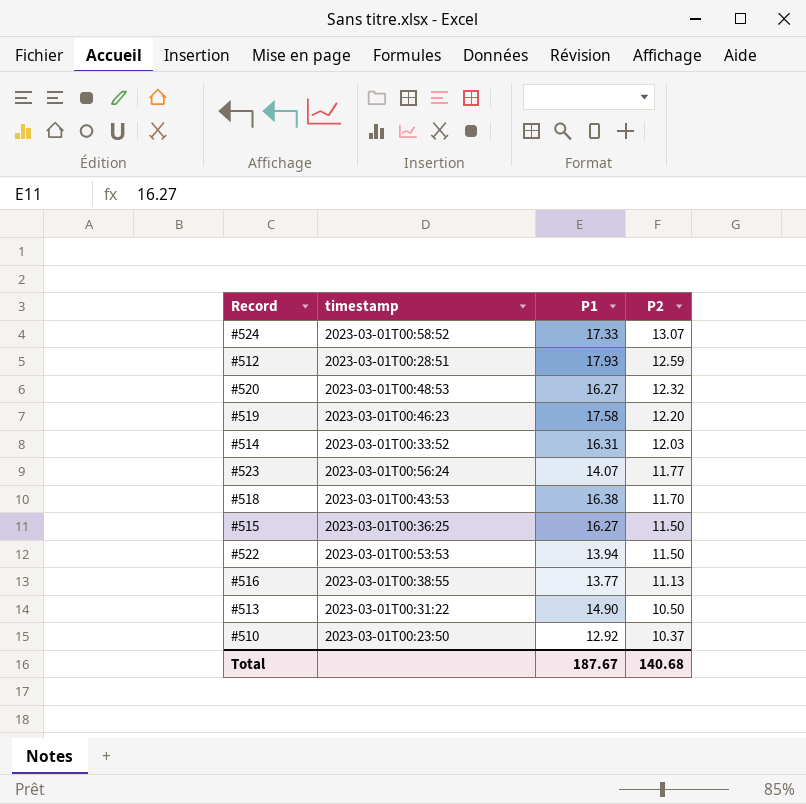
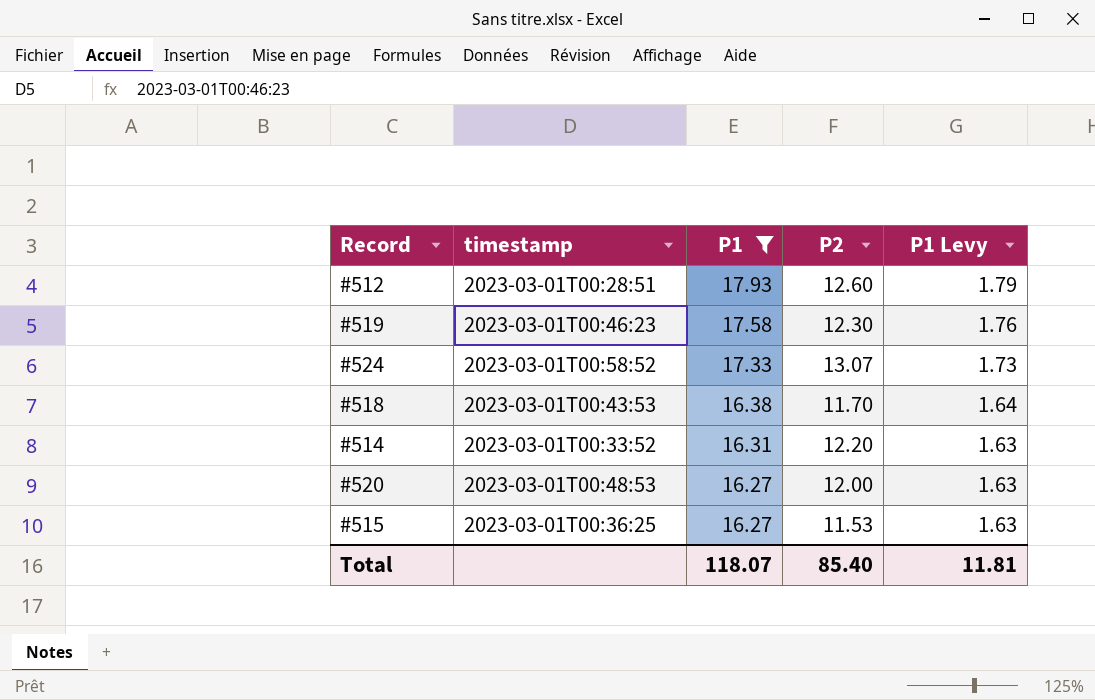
filter: none -> P1 >= 16.27
row order: P2 descending -> P1 descending
column P1 Levy | formula: none -> [P1] * 0.1
#512 | P2: 12.59 -> 12.60
#519 | P2: 12.20 -> 12.30
#514 | P2: 12.03 -> 12.20
#520 | P2: 12.32 -> 12.00
#515 | P2: 11.50 -> 11.53
Total | P1: 187.67 -> 118.07
Total | P2: 140.68 -> 85.40

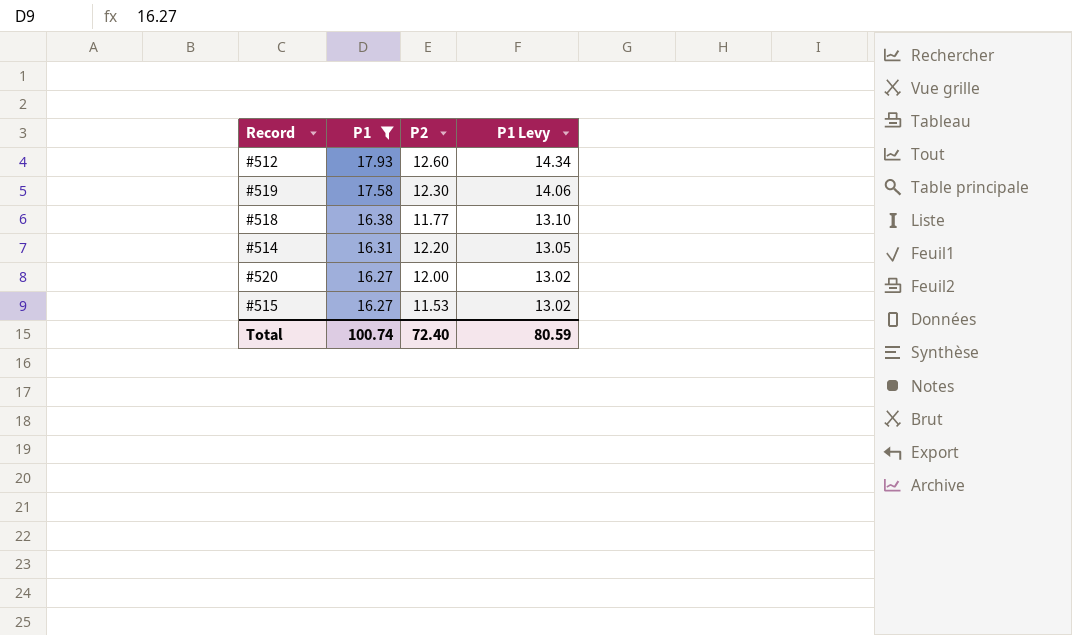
column timestamp | position: 2 -> none
column P1 Levy | formula: [P1] * 0.1 -> [P1] * 0.8
row #524: 2023-03-01T00:58:52 | 17.33 | 13.07 | 1.73 -> none
#518 | P2: 11.70 -> 11.77
Total | P1: 118.07 -> 100.74
Total | P2: 85.40 -> 72.40
Total | P1 Levy: 11.81 -> 80.59

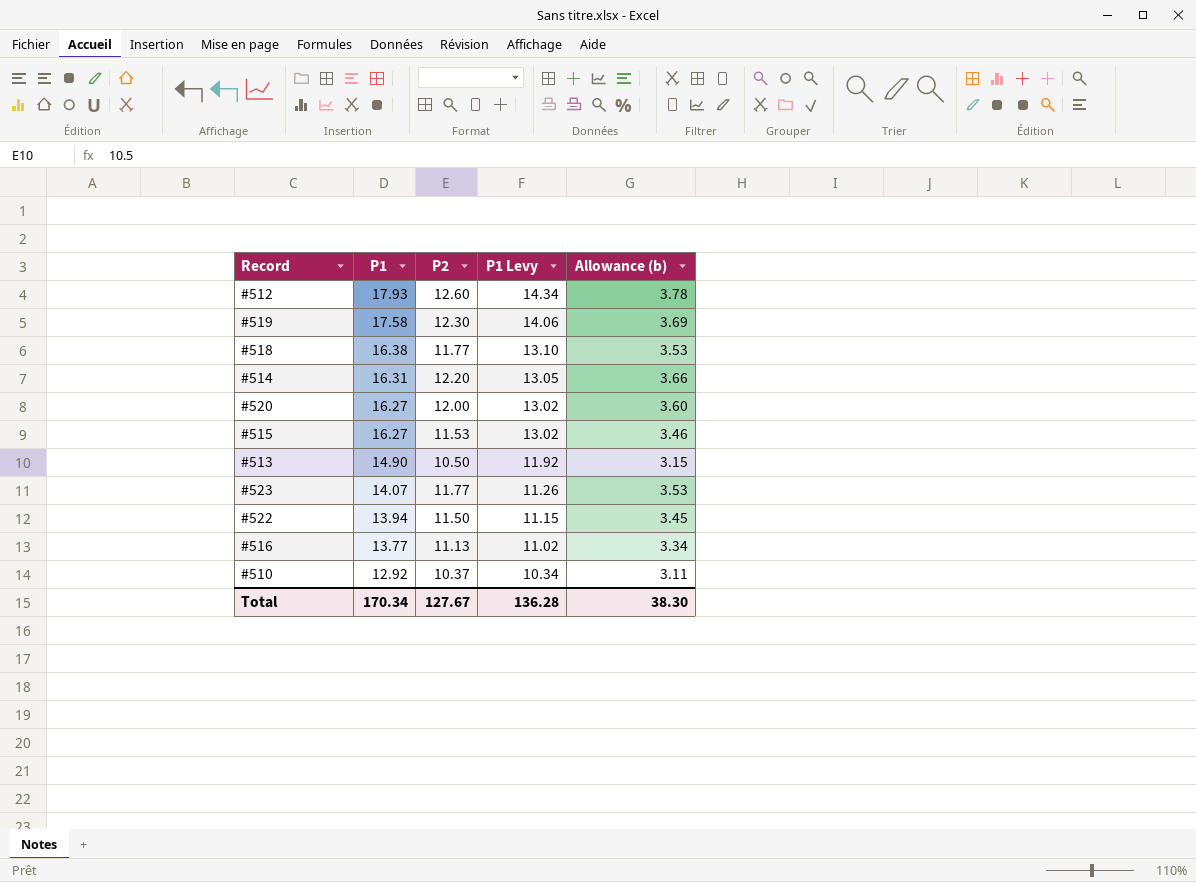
filter: P1 >= 16.27 -> none
column Allowance (b) | formula: none -> [P2] * 0.3
Total | P1: 100.74 -> 170.34
Total | P2: 72.40 -> 127.67
Total | P1 Levy: 80.59 -> 136.28

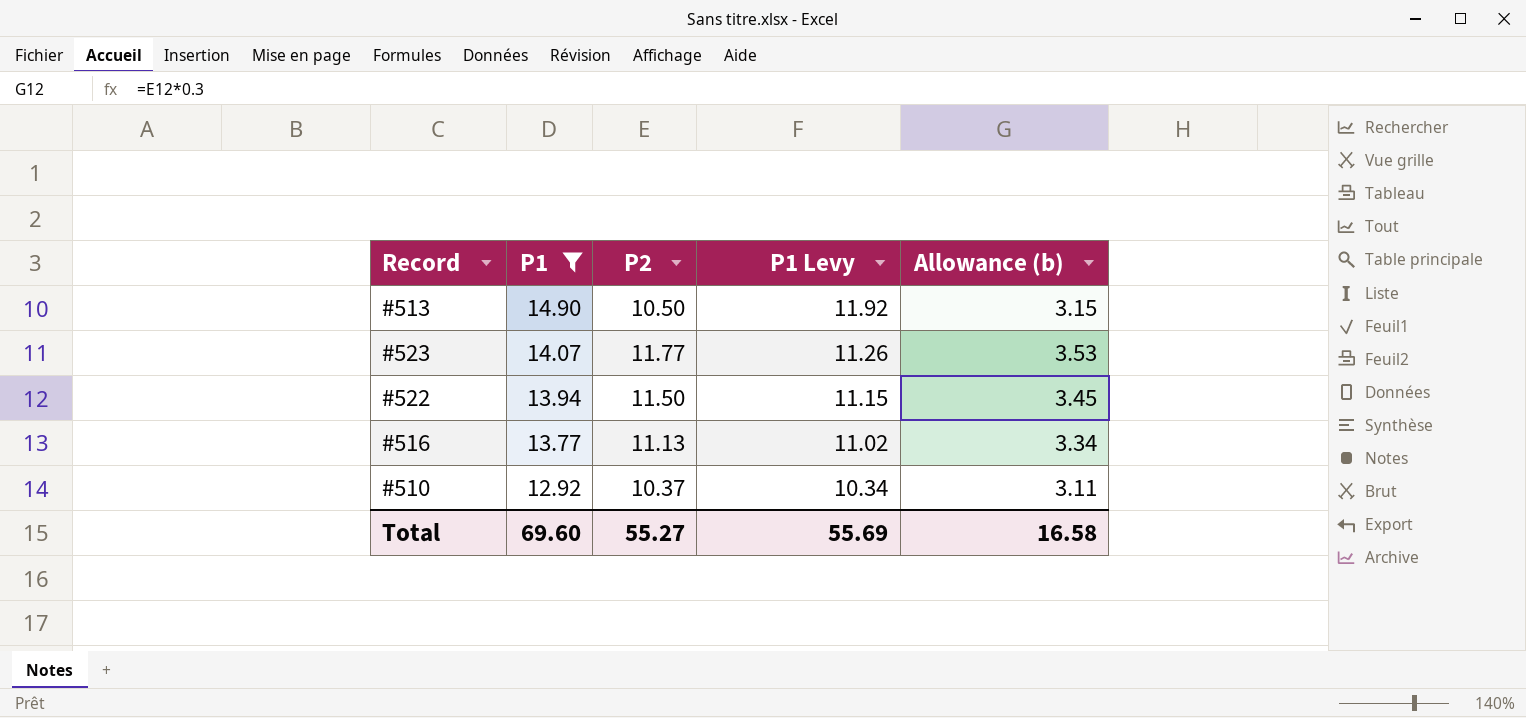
filter: none -> P1 <= 14.90
Total | P1: 170.34 -> 69.60
Total | P2: 127.67 -> 55.27
Total | P1 Levy: 136.28 -> 55.69
Total | Allowance (b): 38.30 -> 16.58

